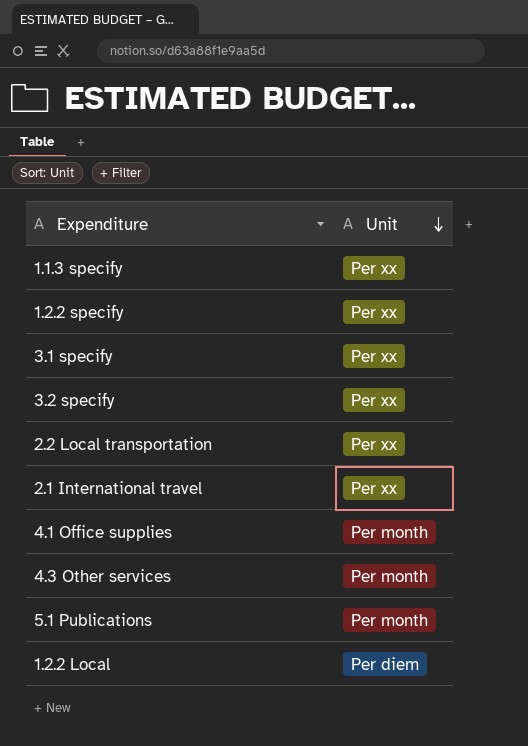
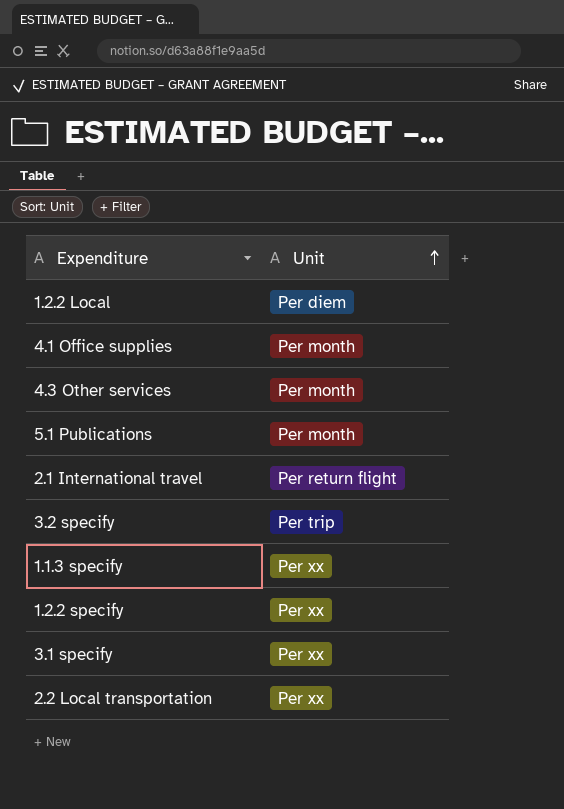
row order: Unit descending -> Unit ascending
2.1 International travel | Unit: Per xx -> Per return flight
3.2 specify | Unit: Per xx -> Per trip

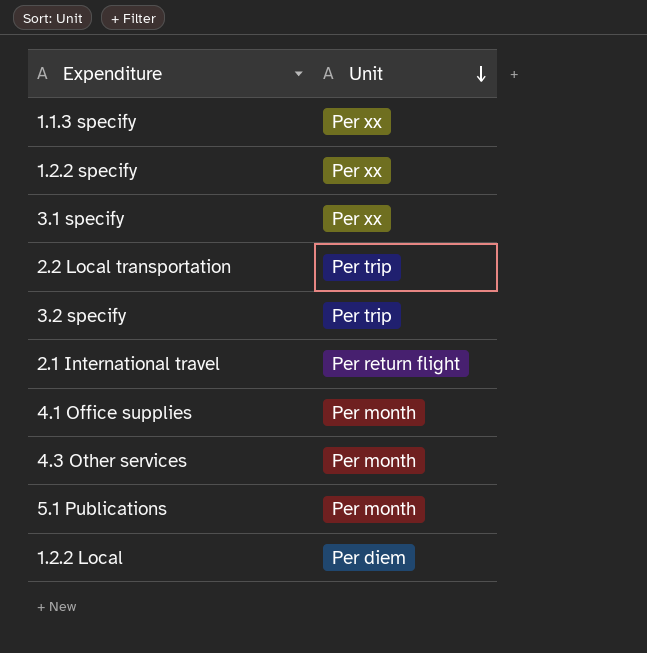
row order: Unit ascending -> Unit descending
2.2 Local transportation | Unit: Per xx -> Per trip

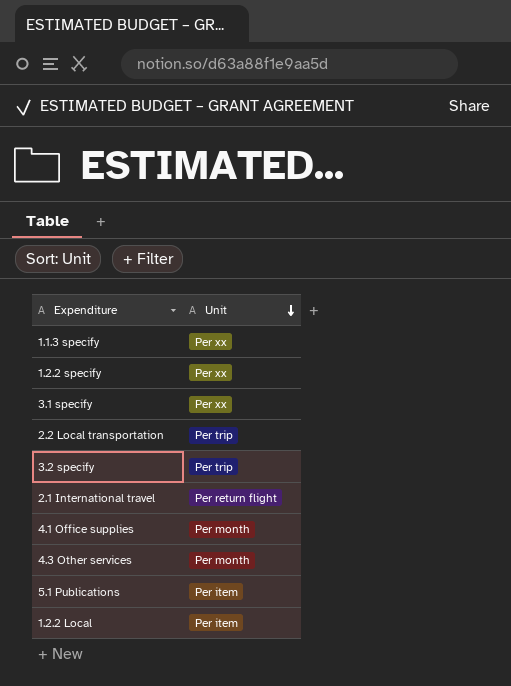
5.1 Publications | Unit: Per month -> Per item
1.2.2 Local | Unit: Per diem -> Per item

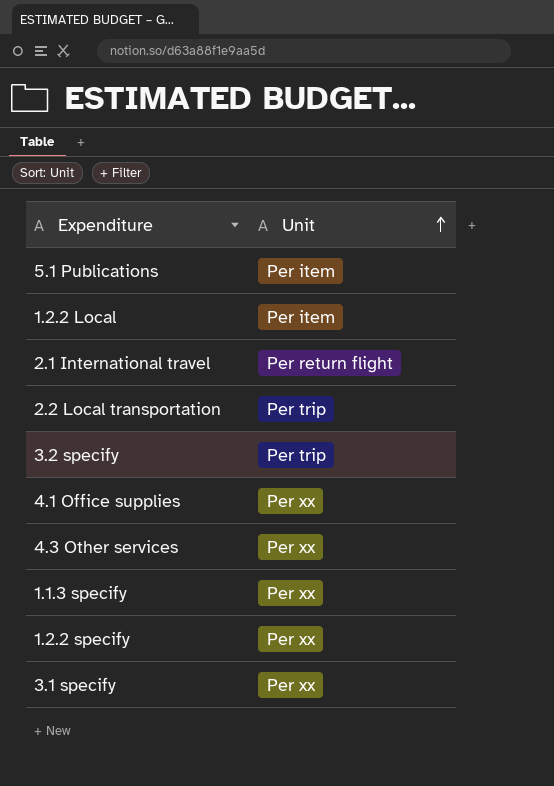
row order: Unit descending -> Unit ascending
4.1 Office supplies | Unit: Per month -> Per xx
4.3 Other services | Unit: Per month -> Per xx

